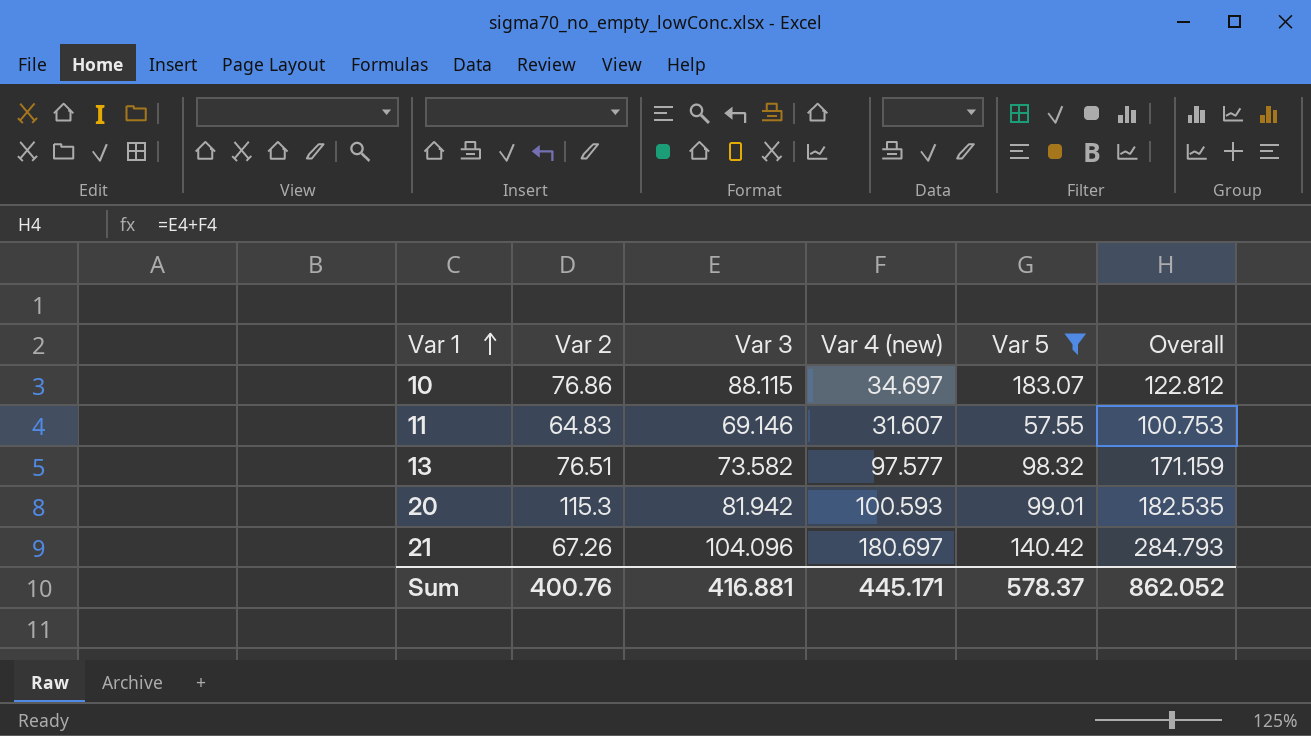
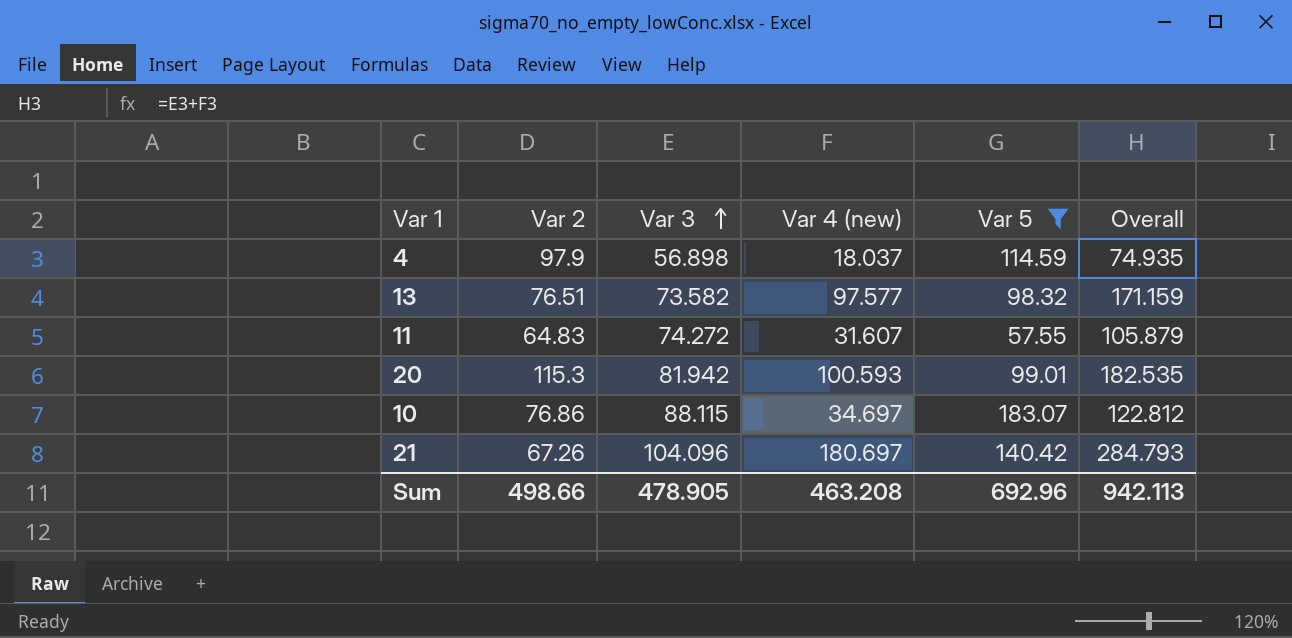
row order: Var 1 ascending -> Var 3 ascending
row 4: none -> 97.9 | 56.898 | 18.037 | 114.59 | 74.935
11 | Var 3: 69.146 -> 74.272
11 | Overall: 100.753 -> 105.879
Sum | Var 2: 400.76 -> 498.66
Sum | Var 3: 416.881 -> 478.905
Sum | Var 4 (new): 445.171 -> 463.208
Sum | Var 5: 578.37 -> 692.96
Sum | Overall: 862.052 -> 942.113

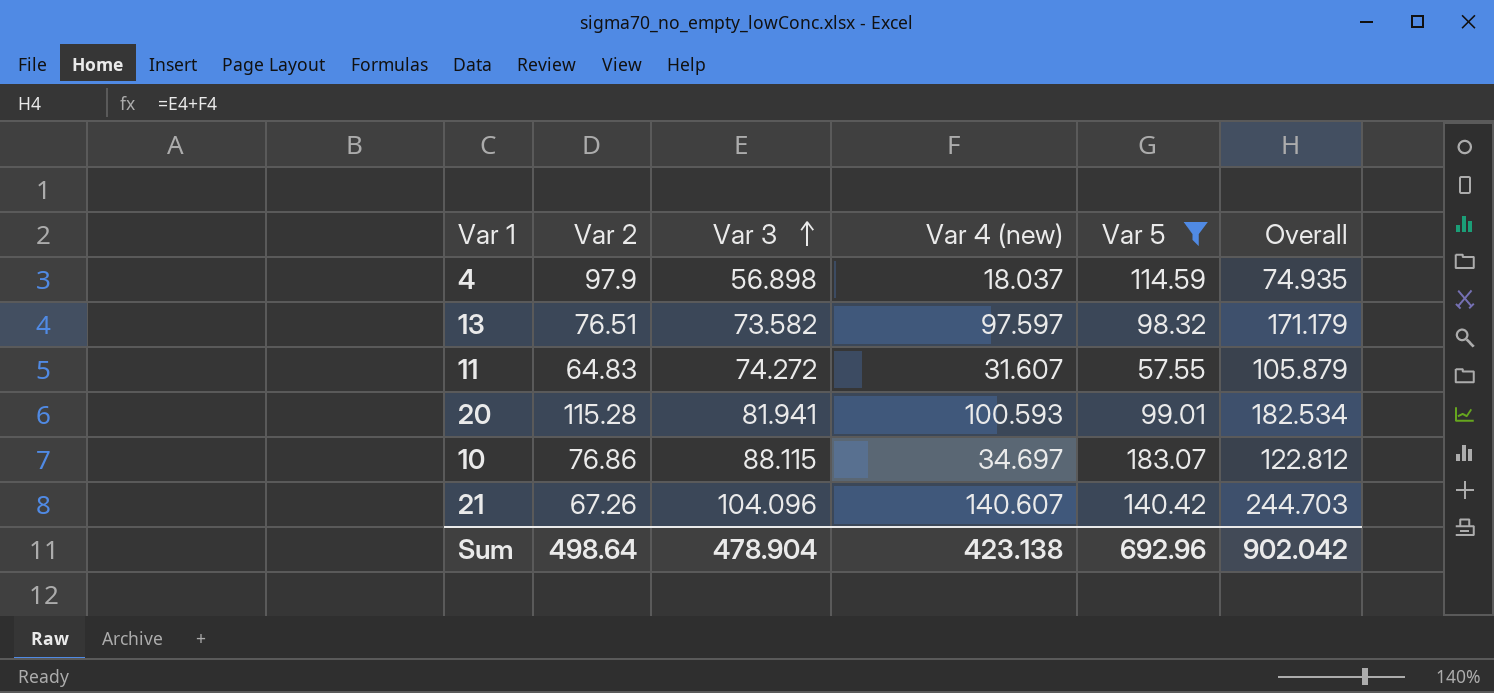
13 | Var 4 (new): 97.577 -> 97.597
13 | Overall: 171.159 -> 171.179
20 | Var 2: 115.3 -> 115.28
20 | Var 3: 81.942 -> 81.941
20 | Overall: 182.535 -> 182.534
21 | Var 4 (new): 180.697 -> 140.607
21 | Overall: 284.793 -> 244.703
Sum | Var 2: 498.66 -> 498.64
Sum | Var 3: 478.905 -> 478.904
Sum | Var 4 (new): 463.208 -> 423.138
Sum | Overall: 942.113 -> 902.042

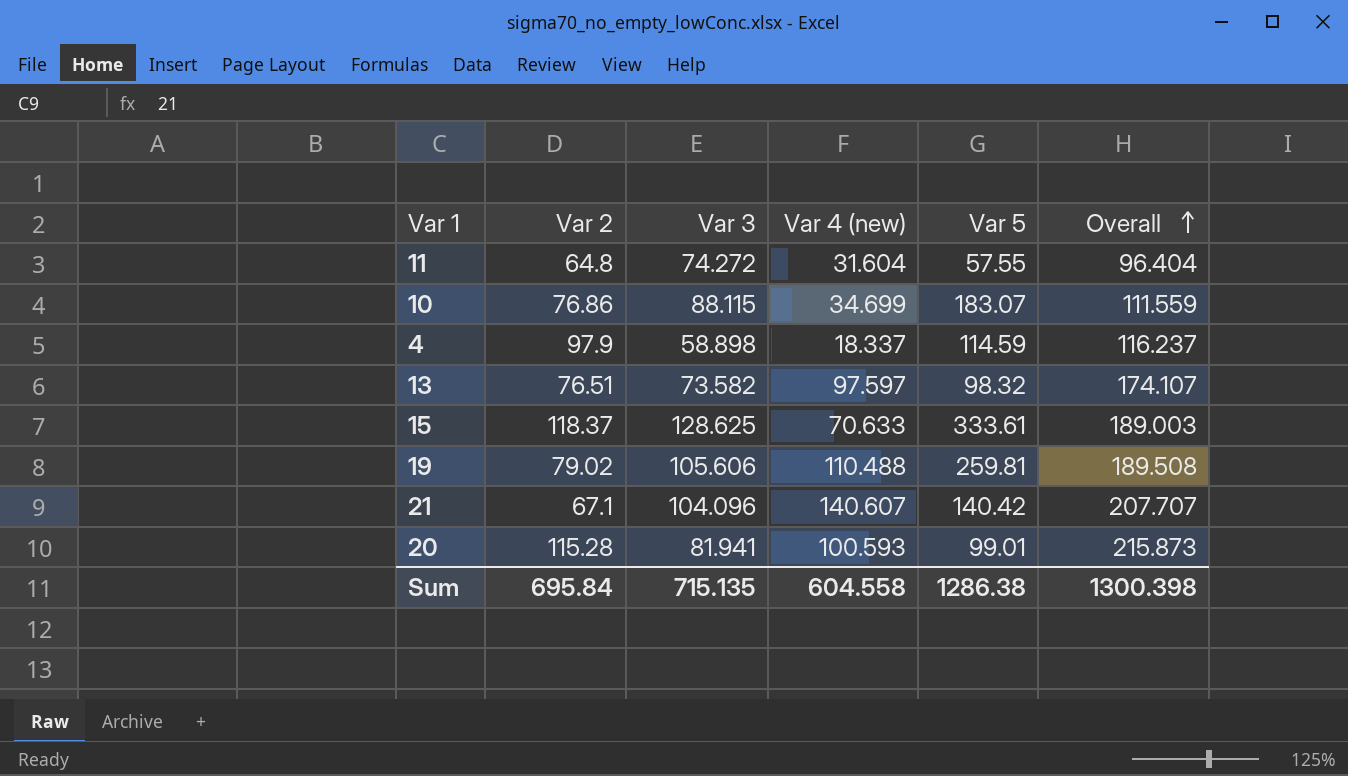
filter: Var 5 <= 183.07 -> none
row order: Var 3 ascending -> Overall ascending
column Overall | formula: [Var 3] + [Var 4 (new)] -> [Var 2] + [Var 4 (new)]
11 | Var 2: 64.83 -> 64.8
11 | Var 4 (new): 31.607 -> 31.604
10 | Var 4 (new): 34.697 -> 34.699
4 | Var 3: 56.898 -> 58.898
4 | Var 4 (new): 18.037 -> 18.337
21 | Var 2: 67.26 -> 67.1
Sum | Var 2: 498.64 -> 695.84
Sum | Var 3: 478.904 -> 715.135
Sum | Var 4 (new): 423.138 -> 604.558
Sum | Var 5: 692.96 -> 1286.38
Sum | Overall: 902.042 -> 1300.398

